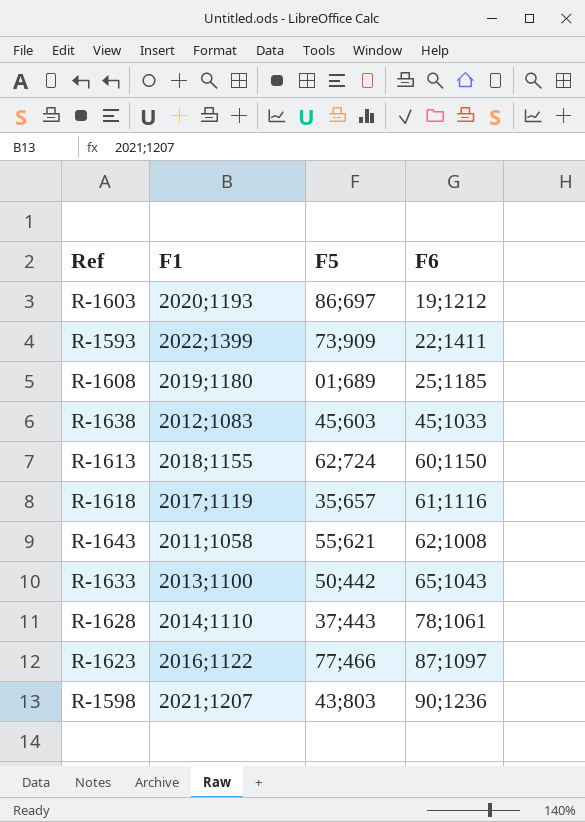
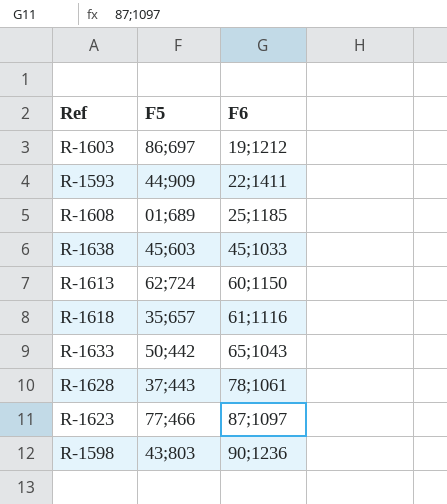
column F1 | position: 2 -> none
row R-1643: 2011;1058 | 55;621 | 62;1008 -> none
R-1593 | F5: 73;909 -> 44;909

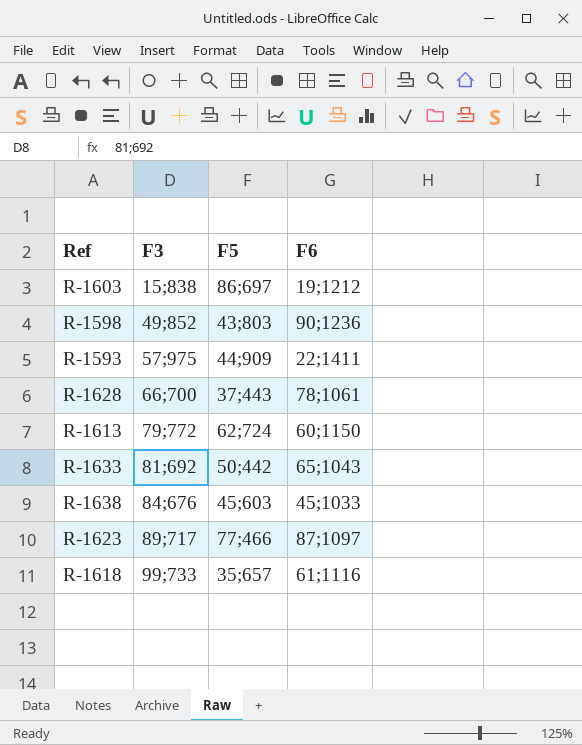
row order: F6 ascending -> F3 ascending
column F3 | position: none -> 2
row R-1608: 01;689 | 25;1185 -> none

